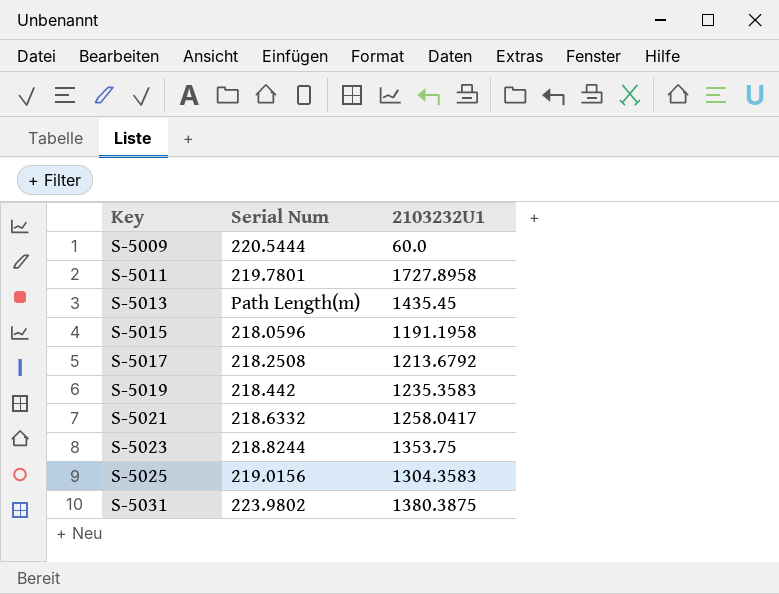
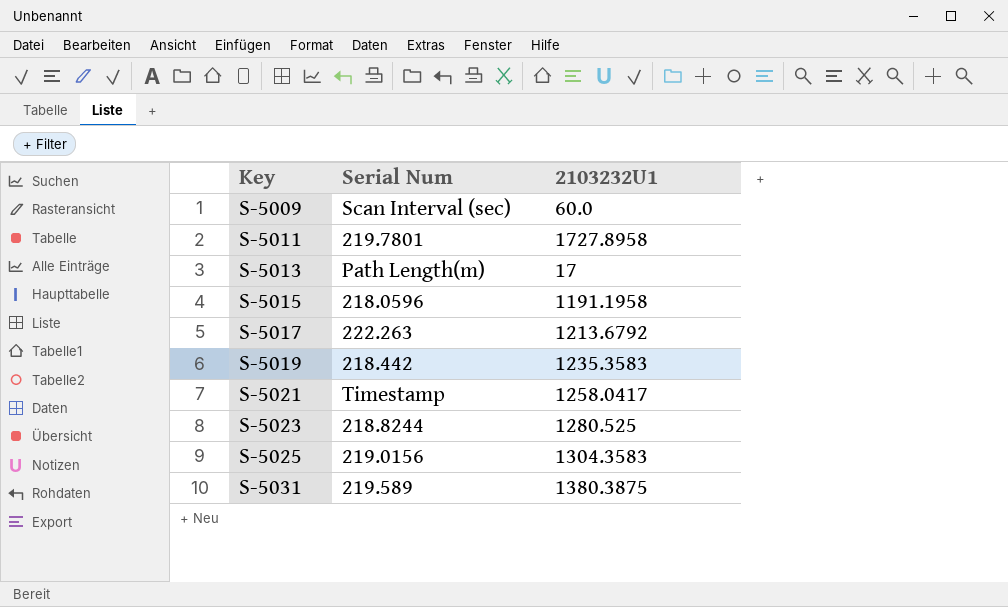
S-5009 | Serial Num: 220.5444 -> Scan Interval (sec)
S-5013 | 2103232U1: 1435.45 -> 17
S-5017 | Serial Num: 218.2508 -> 222.263
S-5021 | Serial Num: 218.6332 -> Timestamp
S-5023 | 2103232U1: 1353.75 -> 1280.525
S-5031 | Serial Num: 223.9802 -> 219.589

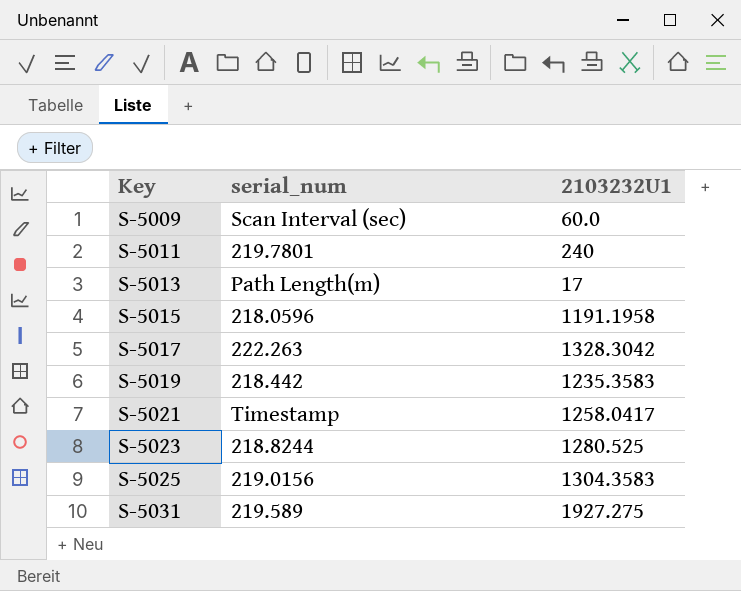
column name: Serial Num -> serial_num
S-5011 | 2103232U1: 1727.8958 -> 240
S-5017 | 2103232U1: 1213.6792 -> 1328.3042
S-5031 | 2103232U1: 1380.3875 -> 1927.275

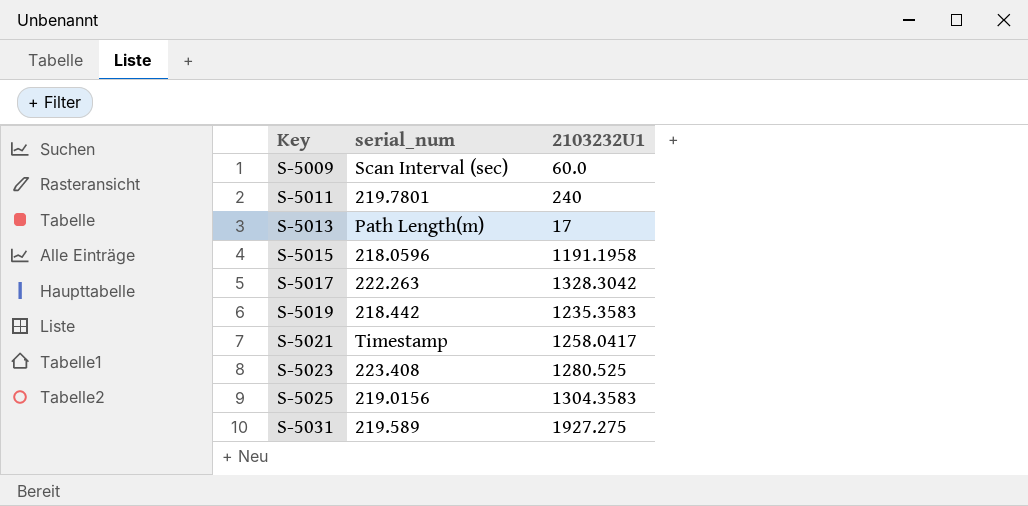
S-5023 | serial_num: 218.8244 -> 223.408

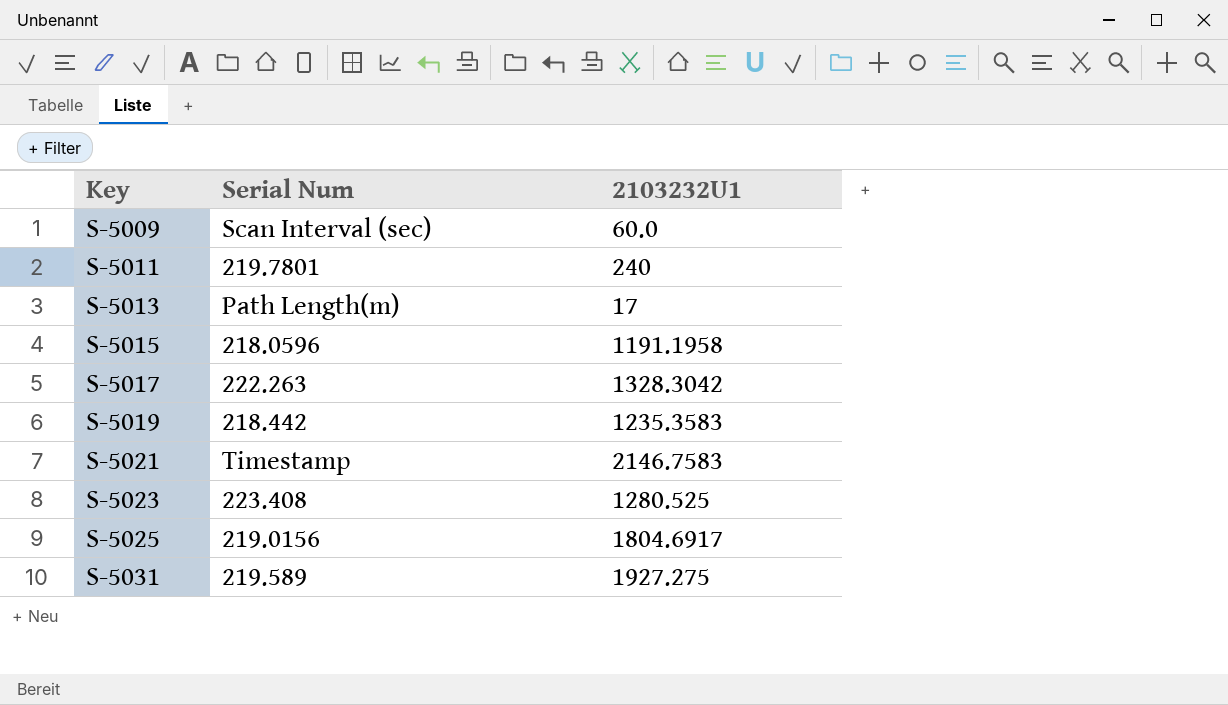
column name: serial_num -> Serial Num
S-5021 | 2103232U1: 1258.0417 -> 2146.7583
S-5025 | 2103232U1: 1304.3583 -> 1804.6917

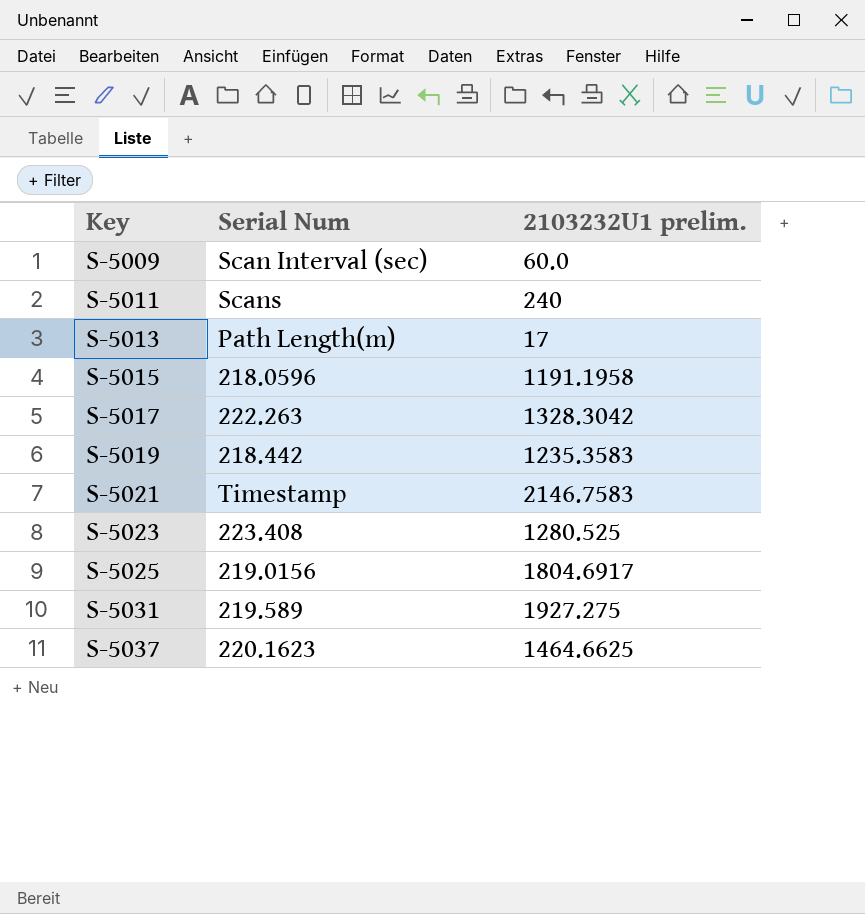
column name: 2103232U1 -> 2103232U1 prelim.
S-5011 | Serial Num: 219.7801 -> Scans
row S-5037: none -> 220.1623 | 1464.6625

